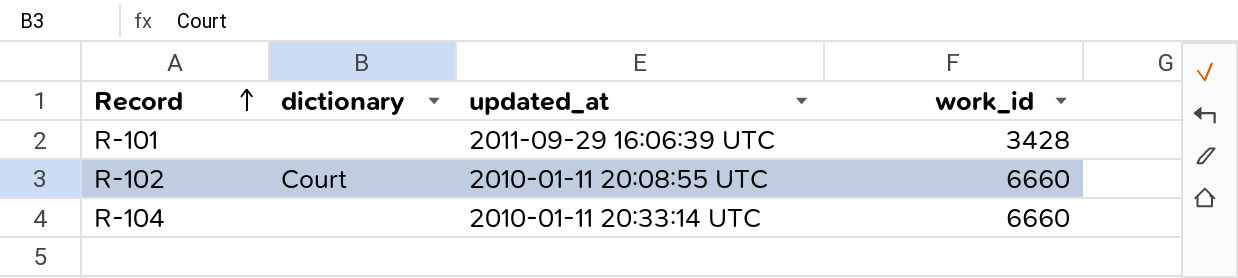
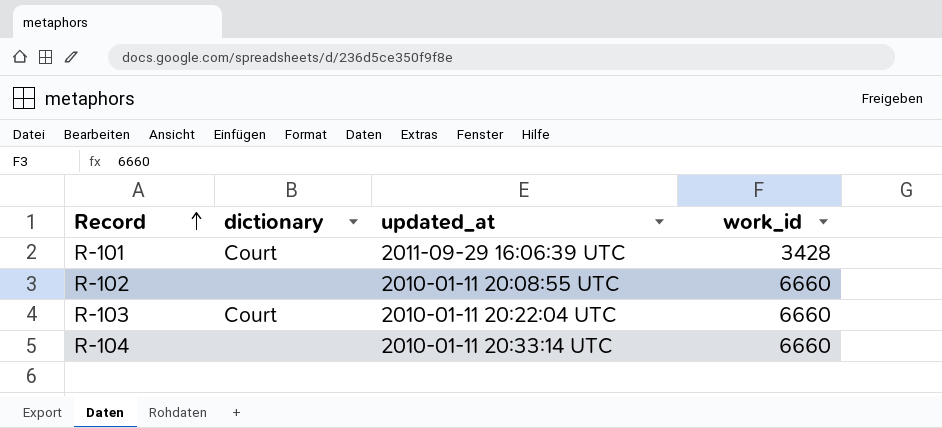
R-101 | dictionary: none -> Court
R-102 | dictionary: Court -> none
row R-103: none -> Court | 2010-01-11 20:22:04 UTC | 6660

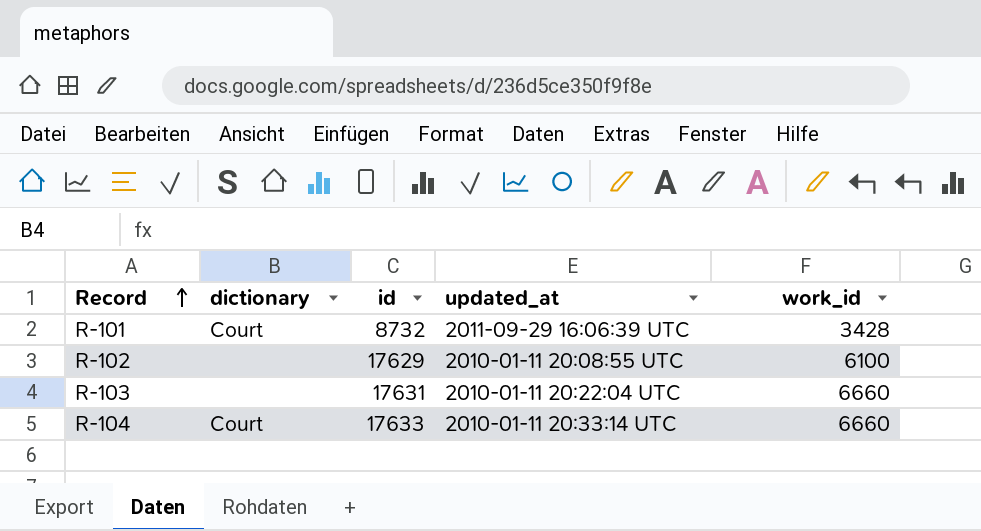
column id | position: none -> 3
R-102 | work_id: 6660 -> 6100
R-103 | dictionary: Court -> none
R-104 | dictionary: none -> Court

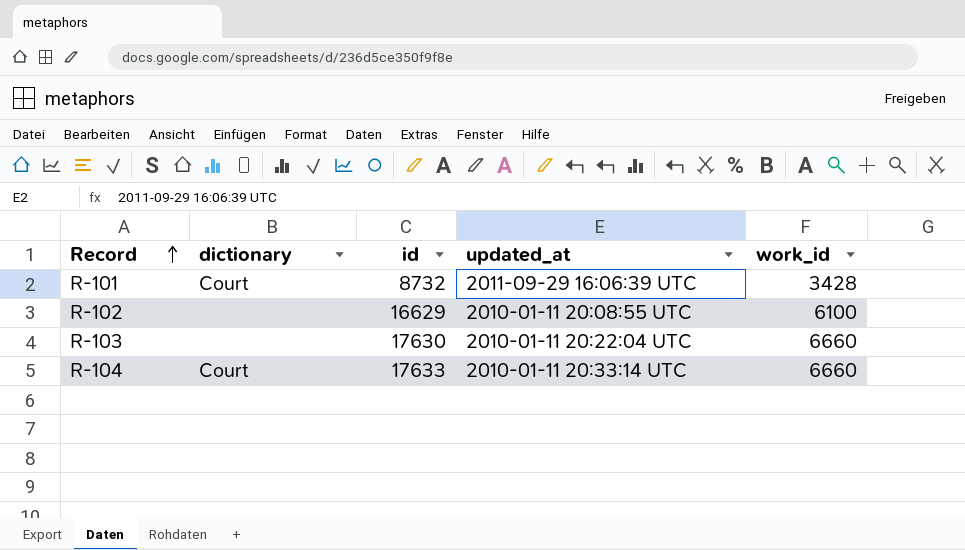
R-102 | id: 17629 -> 16629
R-103 | id: 17631 -> 17630

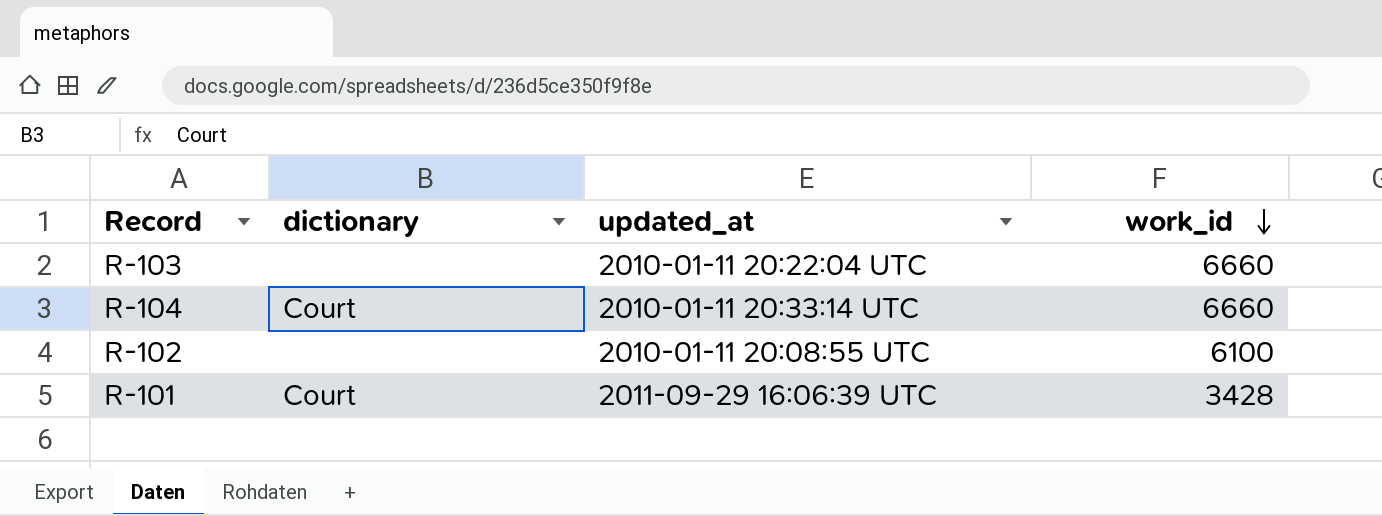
row order: Record ascending -> work_id descending
column id | position: 3 -> none

